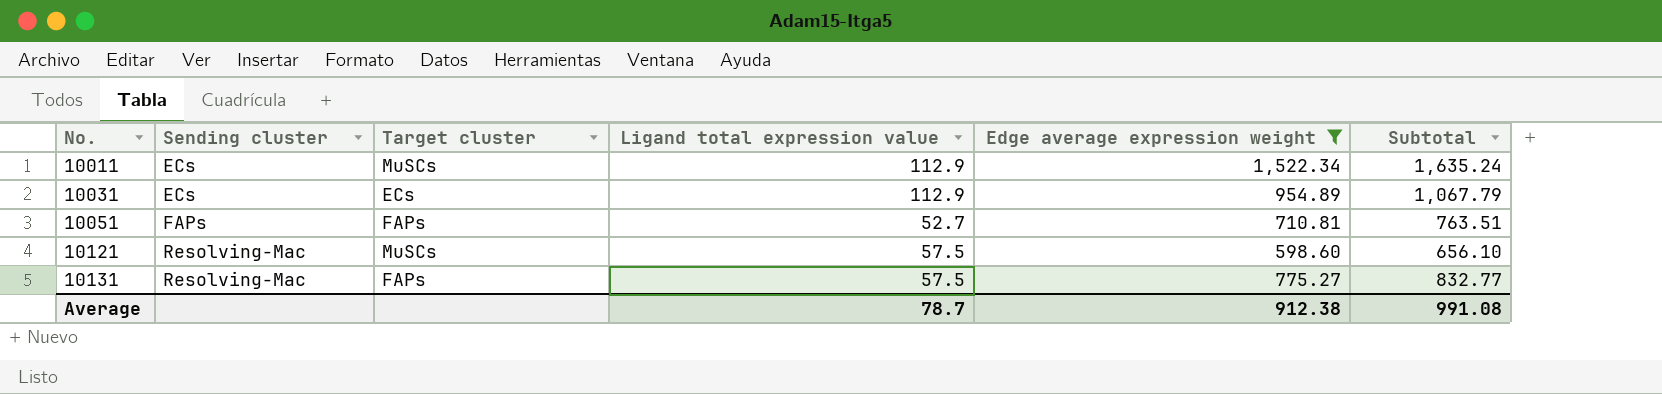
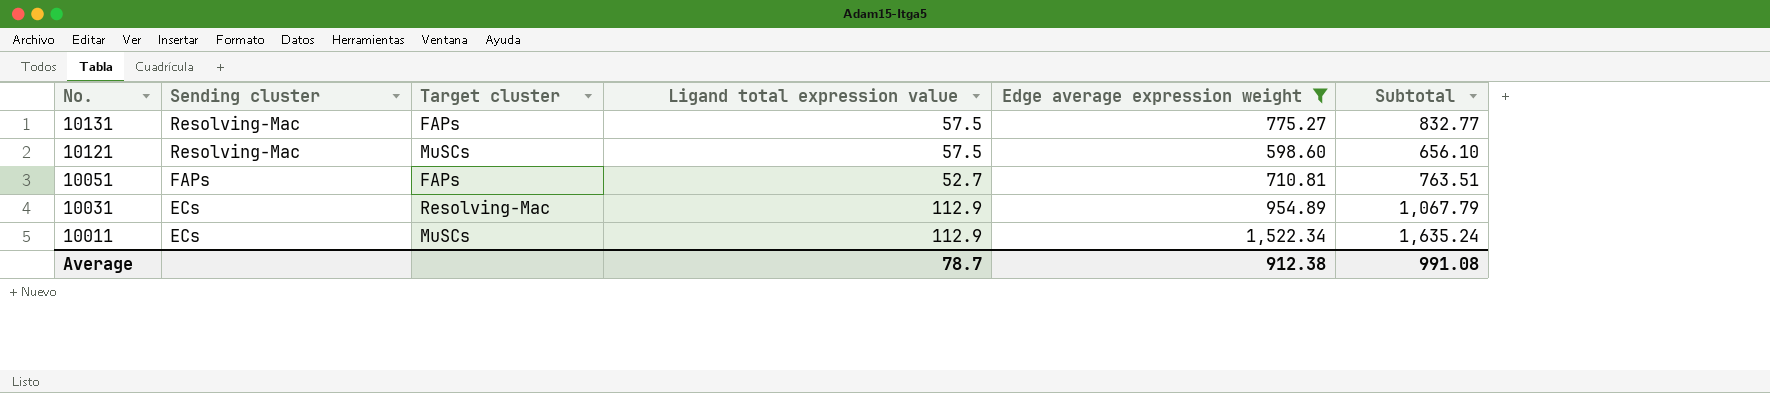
row order: No. ascending -> No. descending
10031 | Target cluster: ECs -> Resolving-Mac

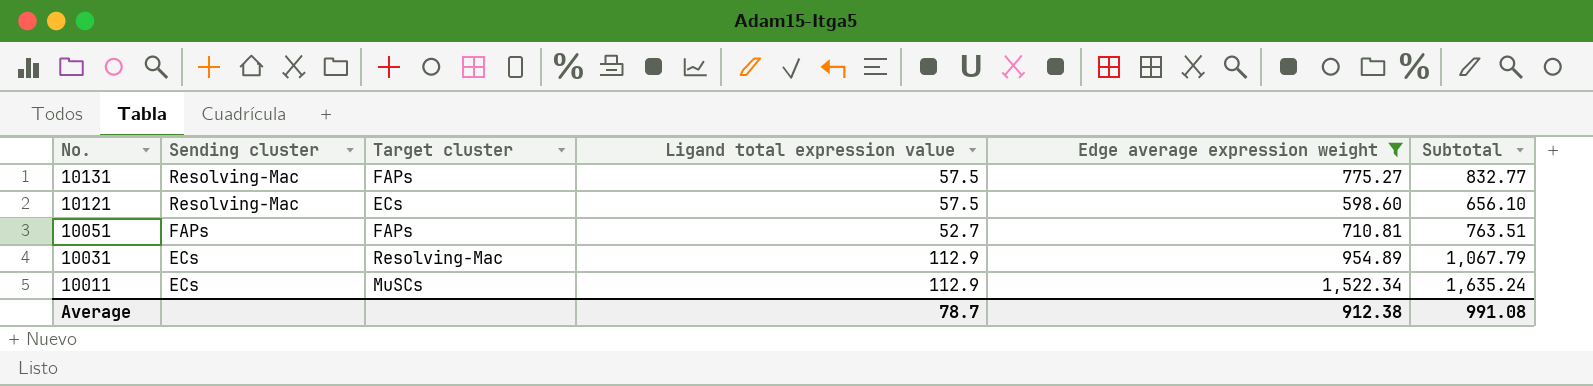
10121 | Target cluster: MuSCs -> ECs

